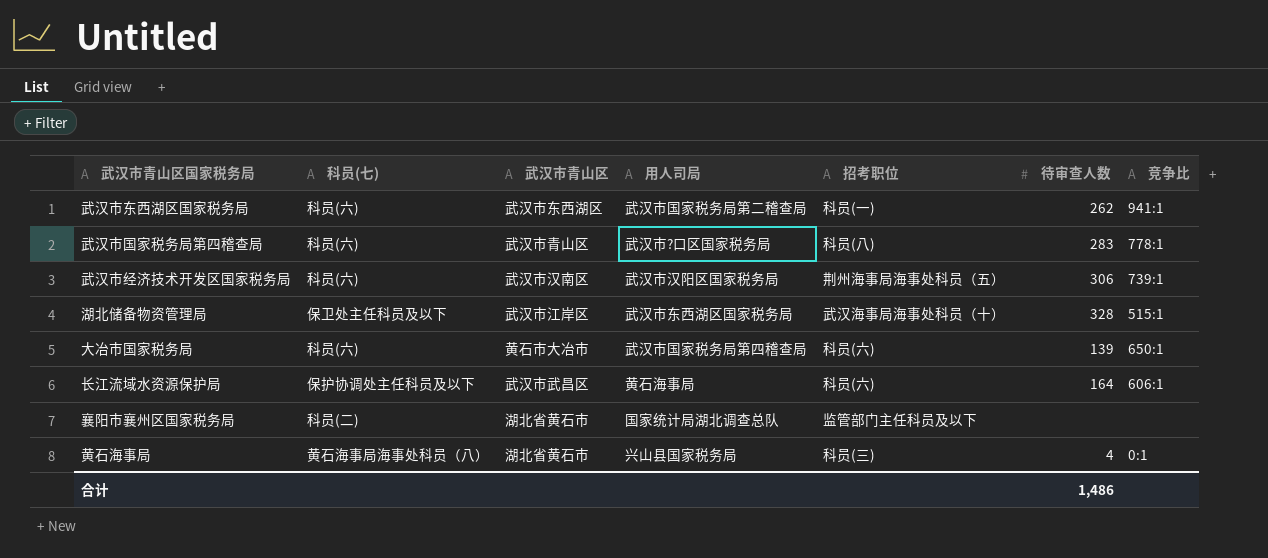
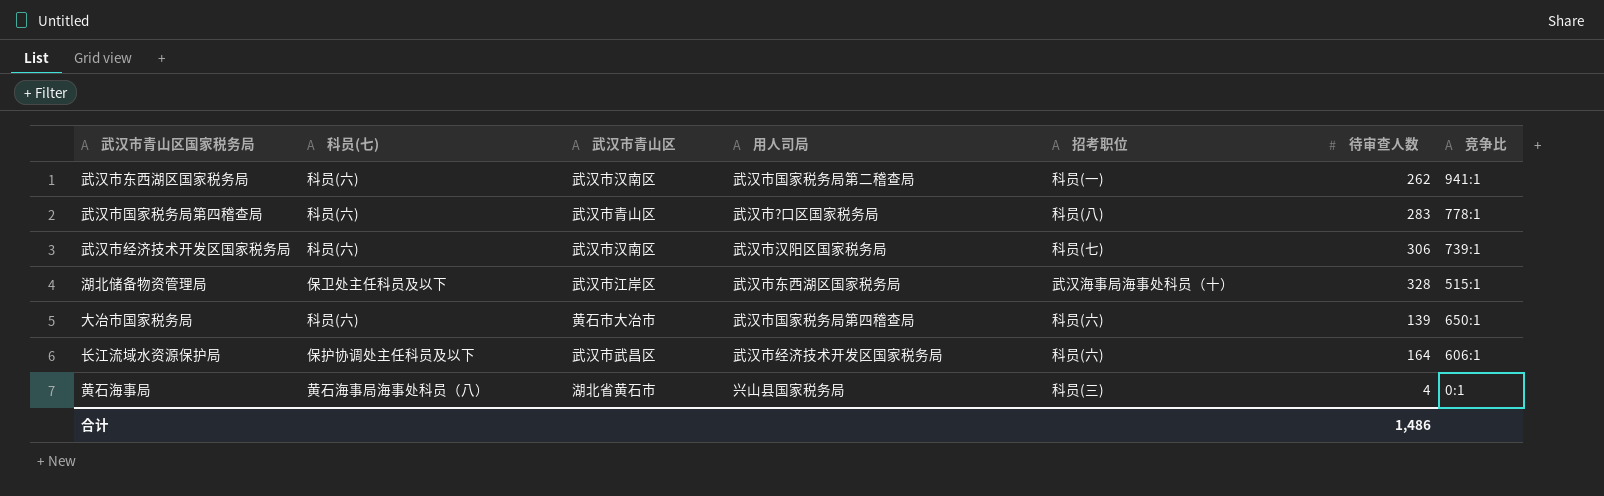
row 襄阳市襄州区国家税务局: 科员(二) | 湖北省黄石市 | 国家统计局湖北调查总队 | 监管部门主任科员及以下 | none | none -> none
武汉市东西湖区国家税务局 | 武汉市青山区: 武汉市东西湖区 -> 武汉市汉南区
武汉市经济技术开发区国家税务局 | 招考职位: 荆州海事局海事处科员（五） -> 科员(七)
长江流域水资源保护局 | 用人司局: 黄石海事局 -> 武汉市经济技术开发区国家税务局

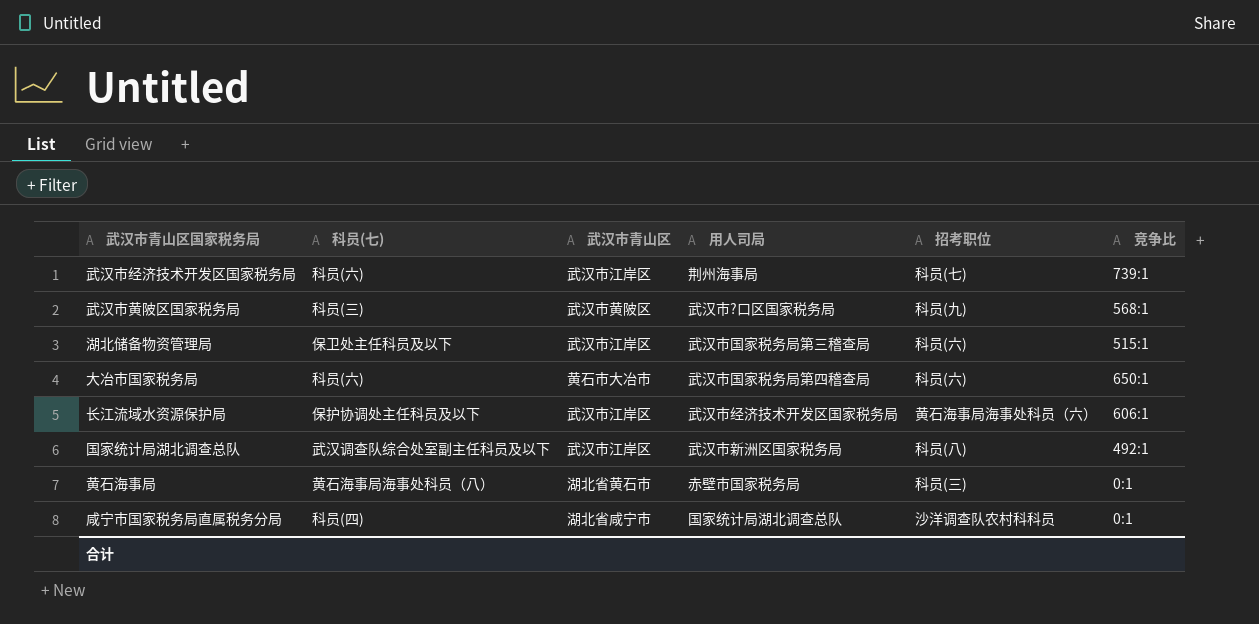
column 待审查人数 | position: 6 -> none
row 武汉市东西湖区国家税务局: 科员(六) | 武汉市汉南区 | 武汉市国家税务局第二稽查局 | 科员(一) | 262 | 941:1 -> none
row 武汉市国家税务局第四稽查局: 科员(六) | 武汉市青山区 | 武汉市?口区国家税务局 | 科员(八) | 283 | 778:1 -> none
武汉市经济技术开发区国家税务局 | 武汉市青山区: 武汉市汉南区 -> 武汉市江岸区
武汉市经济技术开发区国家税务局 | 用人司局: 武汉市汉阳区国家税务局 -> 荆州海事局
row 武汉市黄陂区国家税务局: none -> 科员(三) | 武汉市黄陂区 | 武汉市?口区国家税务局 | 科员(九) | 568:1
湖北储备物资管理局 | 用人司局: 武汉市东西湖区国家税务局 -> 武汉市国家税务局第三稽查局
湖北储备物资管理局 | 招考职位: 武汉海事局海事处科员（十） -> 科员(六)
长江流域水资源保护局 | 武汉市青山区: 武汉市武昌区 -> 武汉市江岸区
长江流域水资源保护局 | 招考职位: 科员(六) -> 黄石海事局海事处科员（六）
row 国家统计局湖北调查总队: none -> 武汉调查队综合处室副主任科员及以下 | 武汉市江岸区 | 武汉市新洲区国家税务局 | 科员(八) | 492:1
黄石海事局 | 用人司局: 兴山县国家税务局 -> 赤壁市国家税务局
row 咸宁市国家税务局直属税务分局: none -> 科员(四) | 湖北省咸宁市 | 国家统计局湖北调查总队 | 沙洋调查队农村科科员 | 0:1

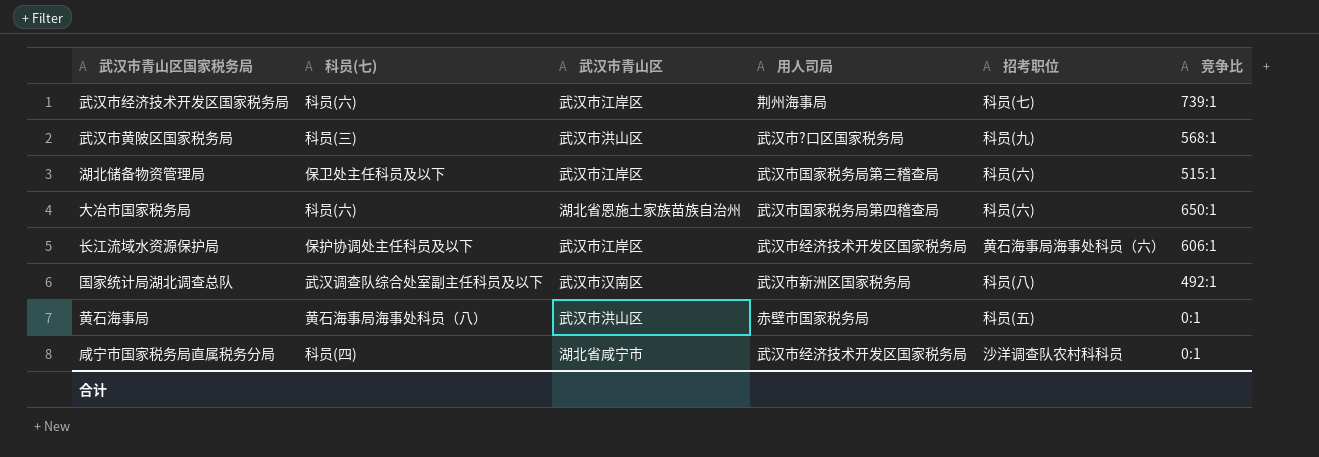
武汉市黄陂区国家税务局 | 武汉市青山区: 武汉市黄陂区 -> 武汉市洪山区
大冶市国家税务局 | 武汉市青山区: 黄石市大冶市 -> 湖北省恩施土家族苗族自治州
国家统计局湖北调查总队 | 武汉市青山区: 武汉市江岸区 -> 武汉市汉南区
黄石海事局 | 武汉市青山区: 湖北省黄石市 -> 武汉市洪山区
黄石海事局 | 招考职位: 科员(三) -> 科员(五)
咸宁市国家税务局直属税务分局 | 用人司局: 国家统计局湖北调查总队 -> 武汉市经济技术开发区国家税务局

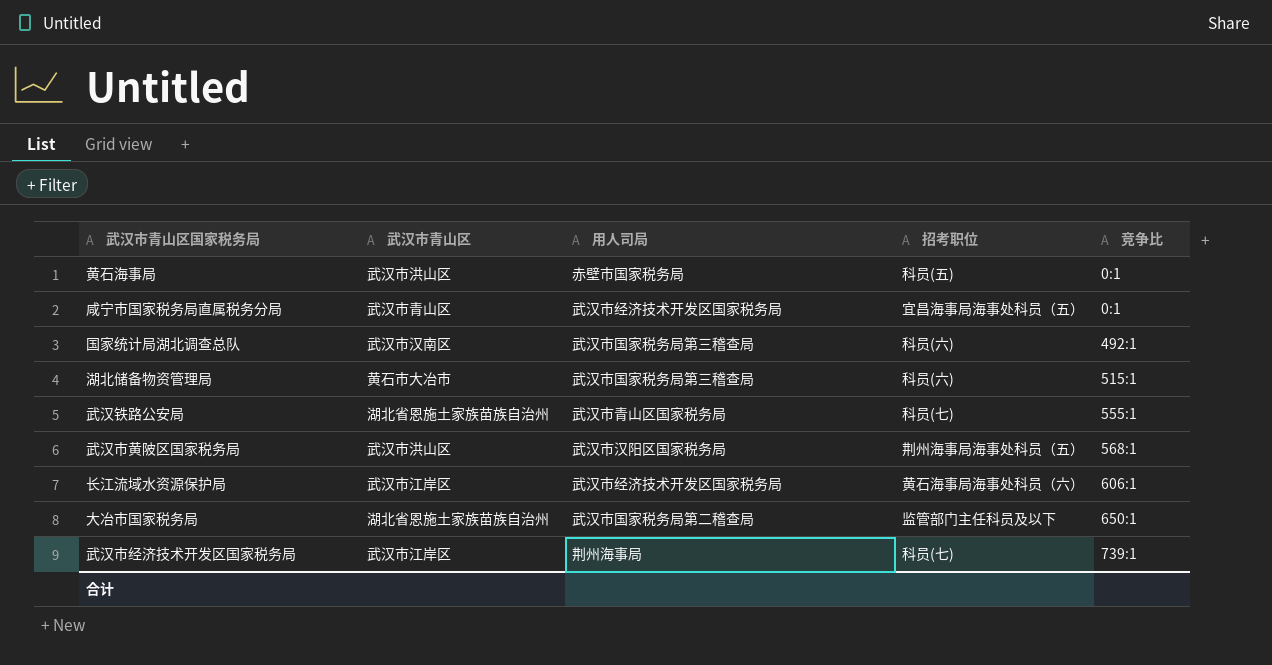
row order: none -> 竞争比 ascending
column 科员(七) | position: 2 -> none
咸宁市国家税务局直属税务分局 | 武汉市青山区: 湖北省咸宁市 -> 武汉市青山区
咸宁市国家税务局直属税务分局 | 招考职位: 沙洋调查队农村科科员 -> 宜昌海事局海事处科员（五）
国家统计局湖北调查总队 | 用人司局: 武汉市新洲区国家税务局 -> 武汉市国家税务局第三稽查局
国家统计局湖北调查总队 | 招考职位: 科员(八) -> 科员(六)
湖北储备物资管理局 | 武汉市青山区: 武汉市江岸区 -> 黄石市大冶市
row 武汉铁路公安局: none -> 湖北省恩施土家族苗族自治州 | 武汉市青山区国家税务局 | 科员(七) | 555:1
武汉市黄陂区国家税务局 | 用人司局: 武汉市?口区国家税务局 -> 武汉市汉阳区国家税务局
武汉市黄陂区国家税务局 | 招考职位: 科员(九) -> 荆州海事局海事处科员（五）
大冶市国家税务局 | 用人司局: 武汉市国家税务局第四稽查局 -> 武汉市国家税务局第二稽查局
大冶市国家税务局 | 招考职位: 科员(六) -> 监管部门主任科员及以下

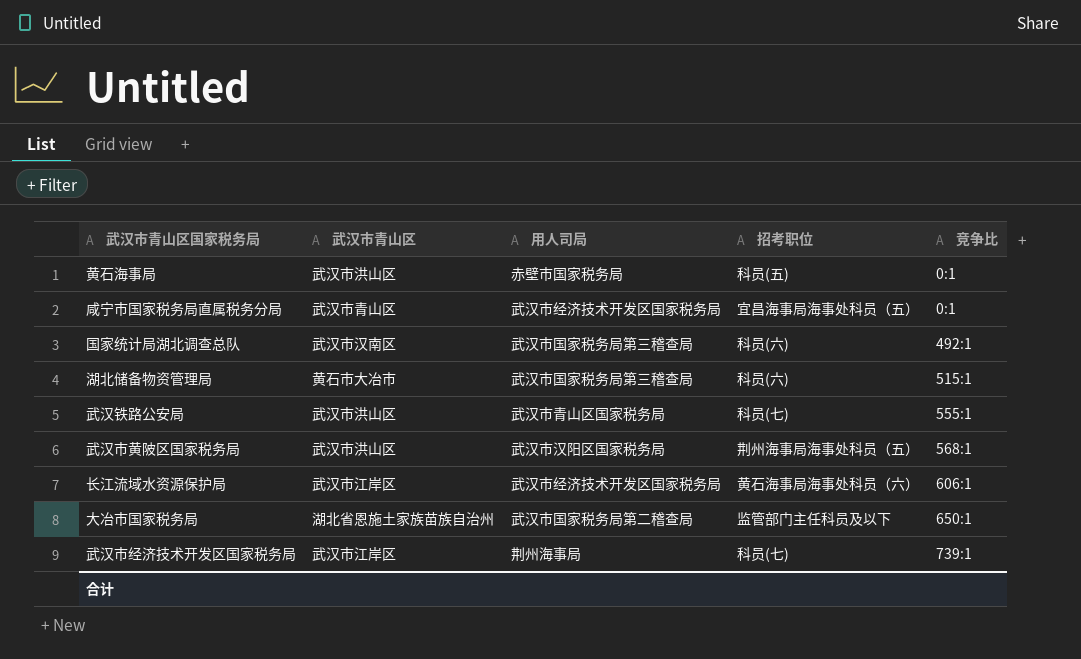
武汉铁路公安局 | 武汉市青山区: 湖北省恩施土家族苗族自治州 -> 武汉市洪山区

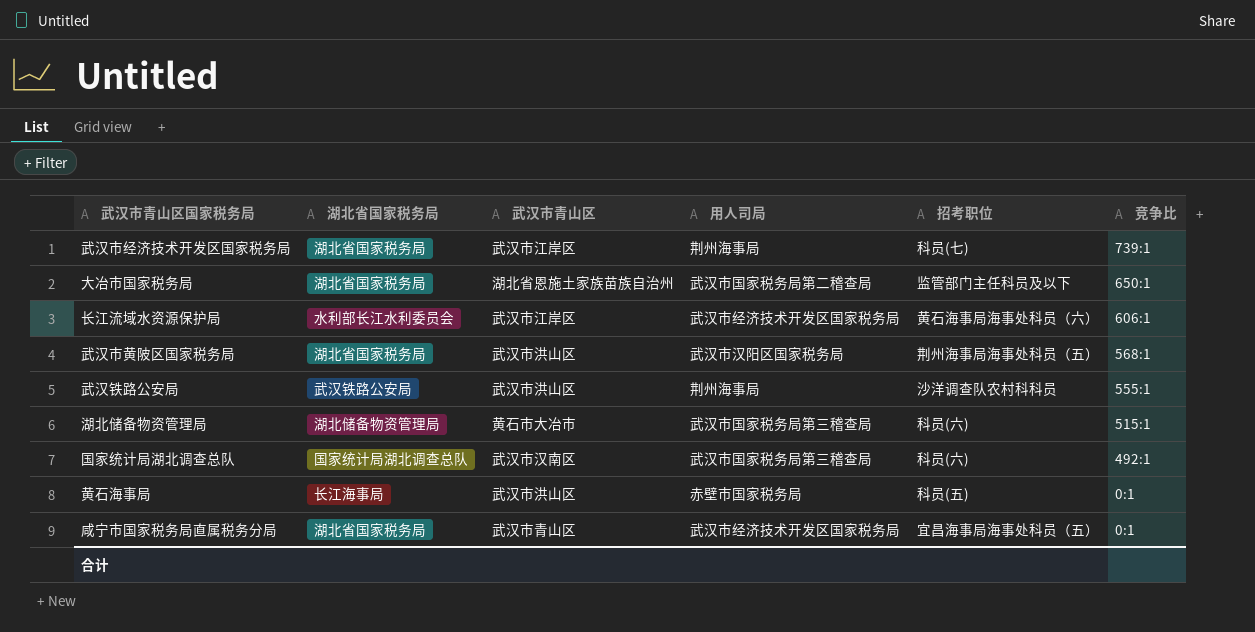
row order: 竞争比 ascending -> 竞争比 descending
column 湖北省国家税务局 | position: none -> 2
武汉铁路公安局 | 用人司局: 武汉市青山区国家税务局 -> 荆州海事局
武汉铁路公安局 | 招考职位: 科员(七) -> 沙洋调查队农村科科员

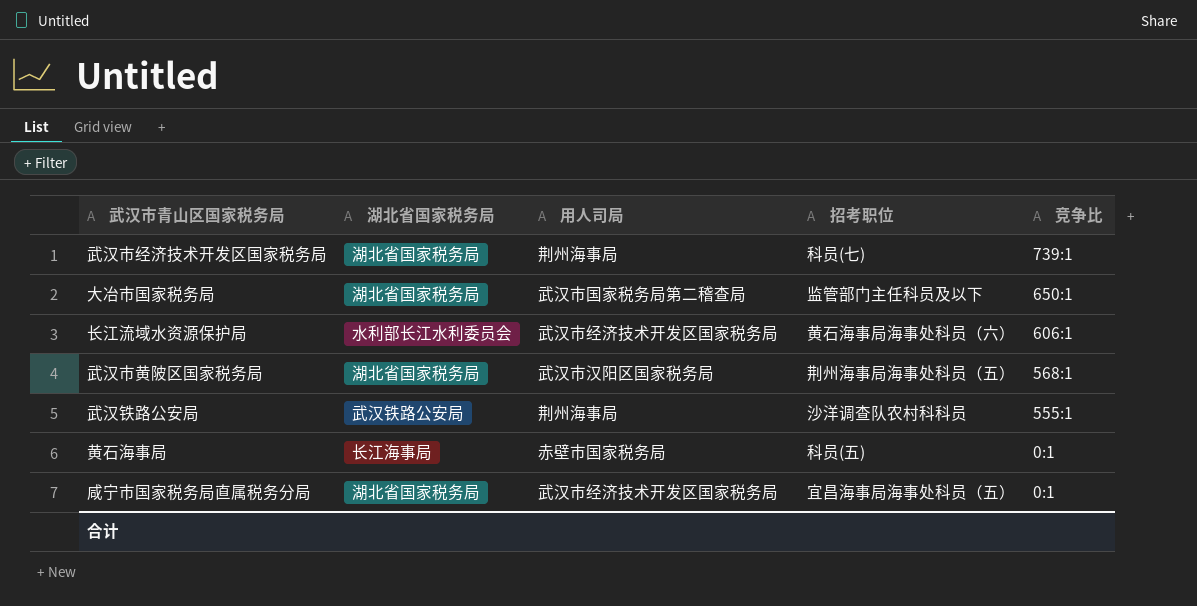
column 武汉市青山区 | position: 3 -> none
row 湖北储备物资管理局: 湖北储备物资管理局 | 黄石市大冶市 | 武汉市国家税务局第三稽查局 | 科员(六) | 515:1 -> none
row 国家统计局湖北调查总队: 国家统计局湖北调查总队 | 武汉市汉南区 | 武汉市国家税务局第三稽查局 | 科员(六) | 492:1 -> none

